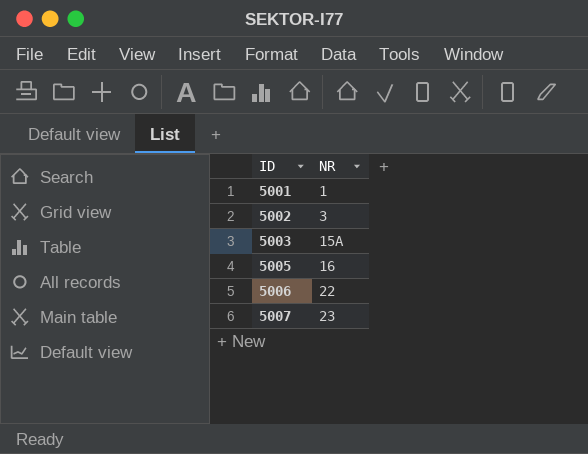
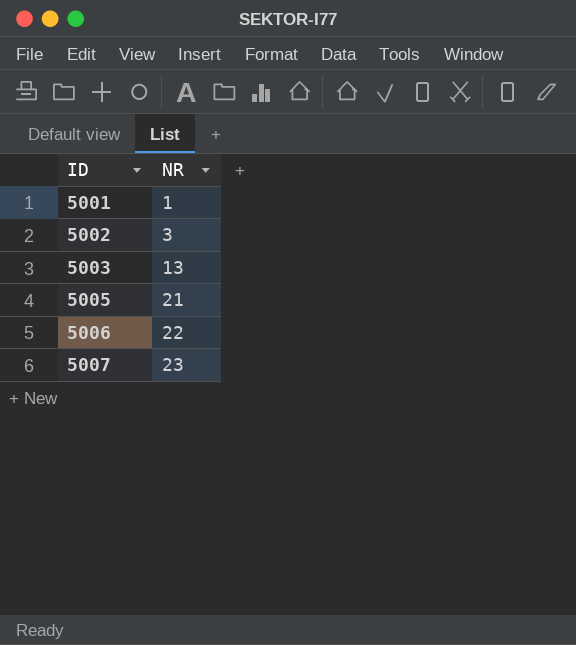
5003 | NR: 15A -> 13
5005 | NR: 16 -> 21

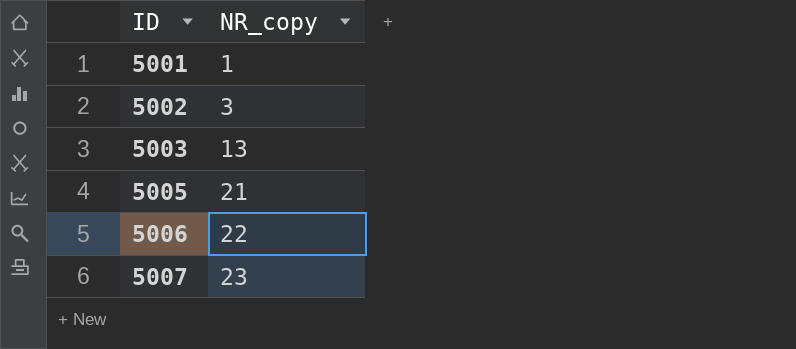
column name: NR -> NR_copy

